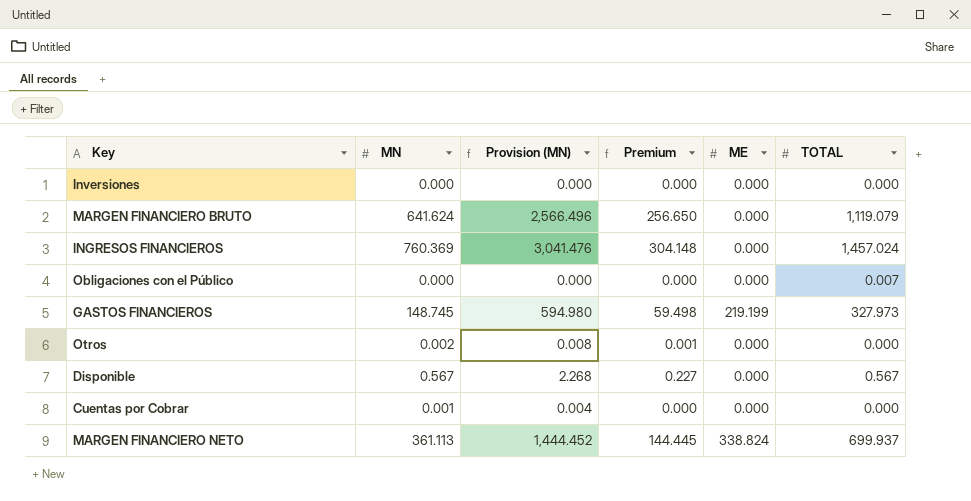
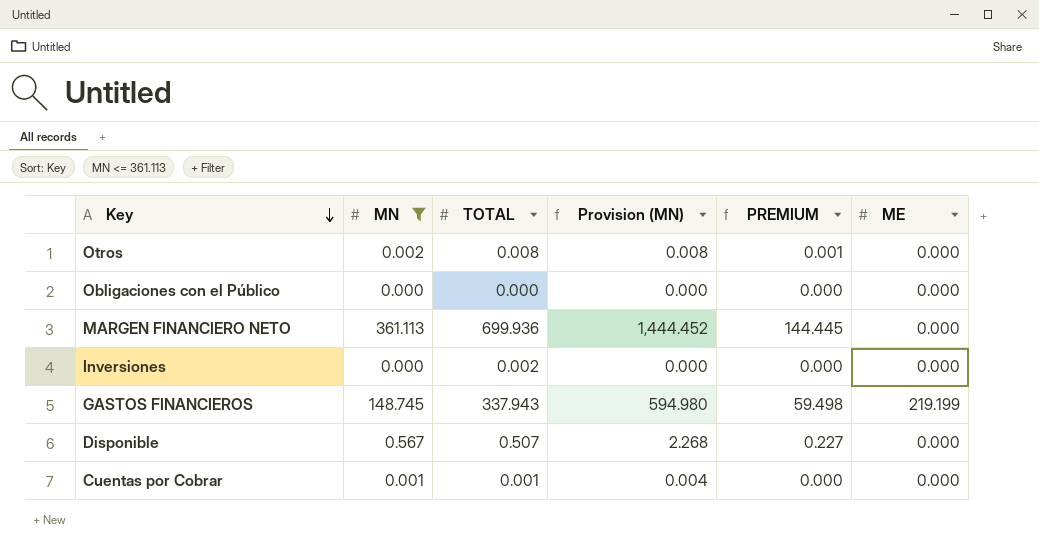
filter: none -> MN <= 361.113
row order: none -> Key descending
column TOTAL | position: 6 -> 3
column name: Premium -> PREMIUM
Otros | TOTAL: 0.000 -> 0.008
Obligaciones con el Público | TOTAL: 0.007 -> 0.000
MARGEN FINANCIERO NETO | TOTAL: 699.937 -> 699.936
MARGEN FINANCIERO NETO | ME: 338.824 -> 0.000
Inversiones | TOTAL: 0.000 -> 0.002
GASTOS FINANCIEROS | TOTAL: 327.973 -> 337.943
Disponible | TOTAL: 0.567 -> 0.507
Cuentas por Cobrar | TOTAL: 0.000 -> 0.001

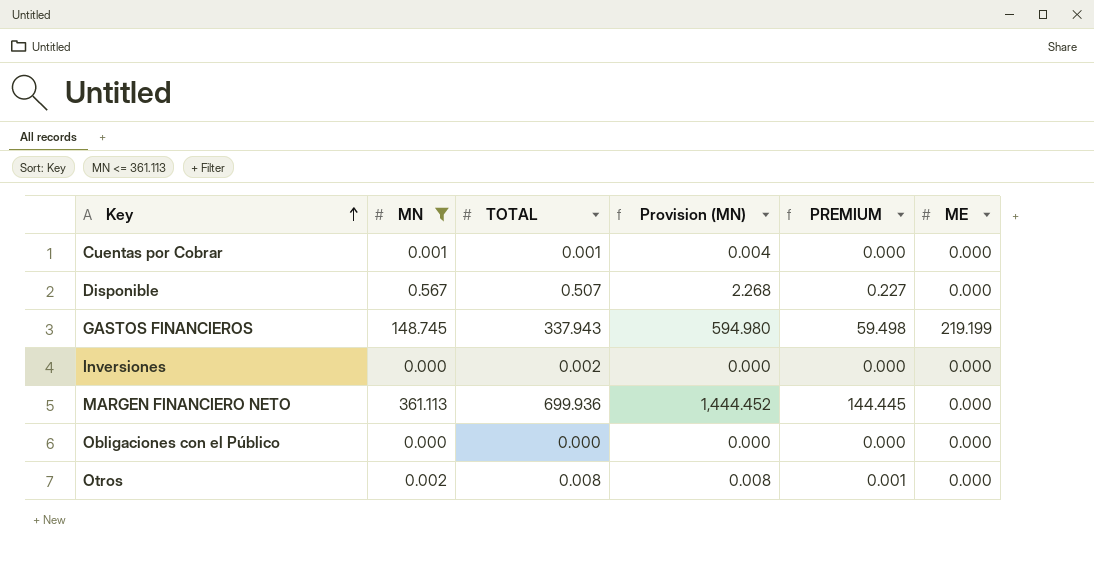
row order: Key descending -> Key ascending

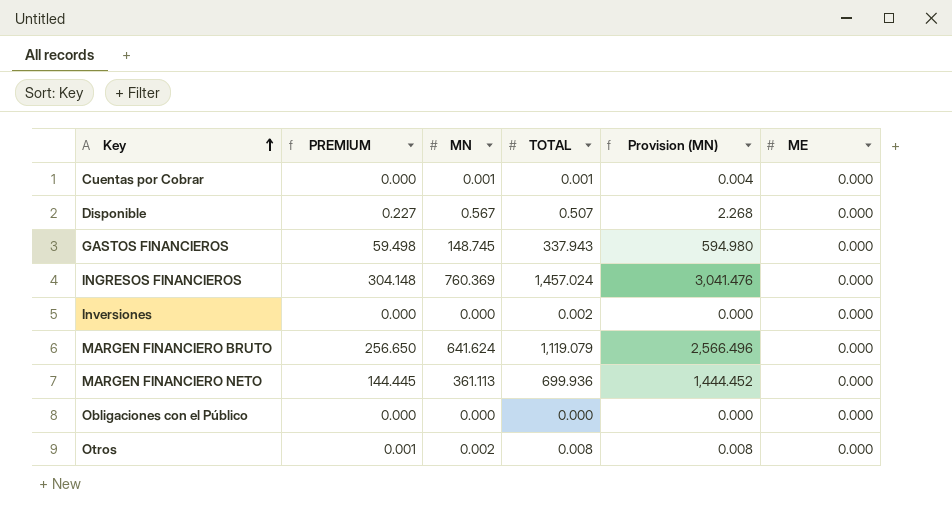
filter: MN <= 361.113 -> none
column PREMIUM | position: 5 -> 2
GASTOS FINANCIEROS | ME: 219.199 -> 0.000

